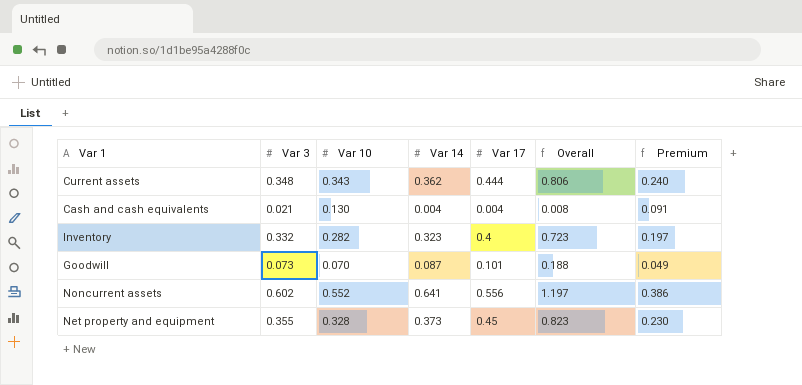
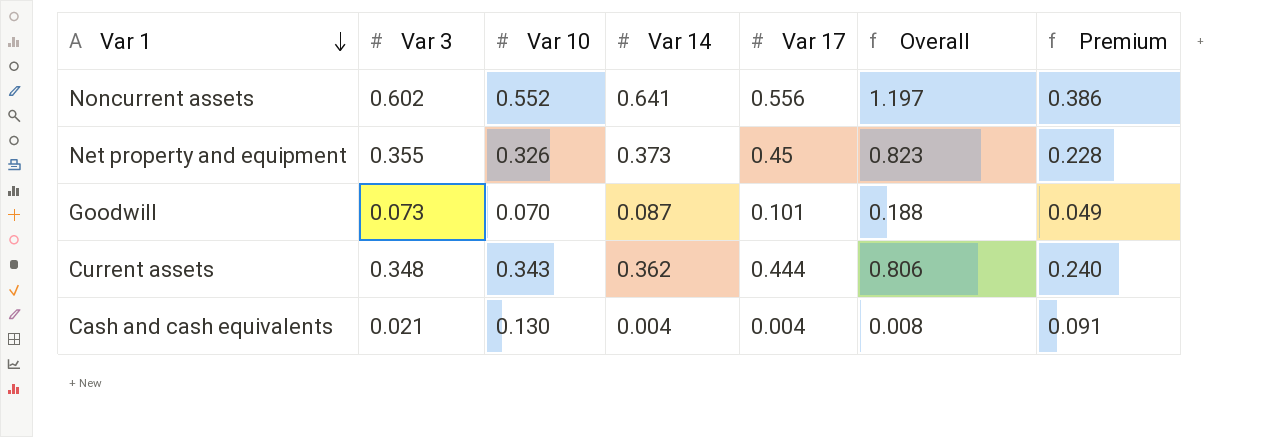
row order: none -> Var 1 descending
row Inventory: 0.332 | 0.282 | 0.323 | 0.4 | 0.723 | 0.197 -> none
Net property and equipment | Var 10: 0.328 -> 0.326
Net property and equipment | Premium: 0.230 -> 0.228

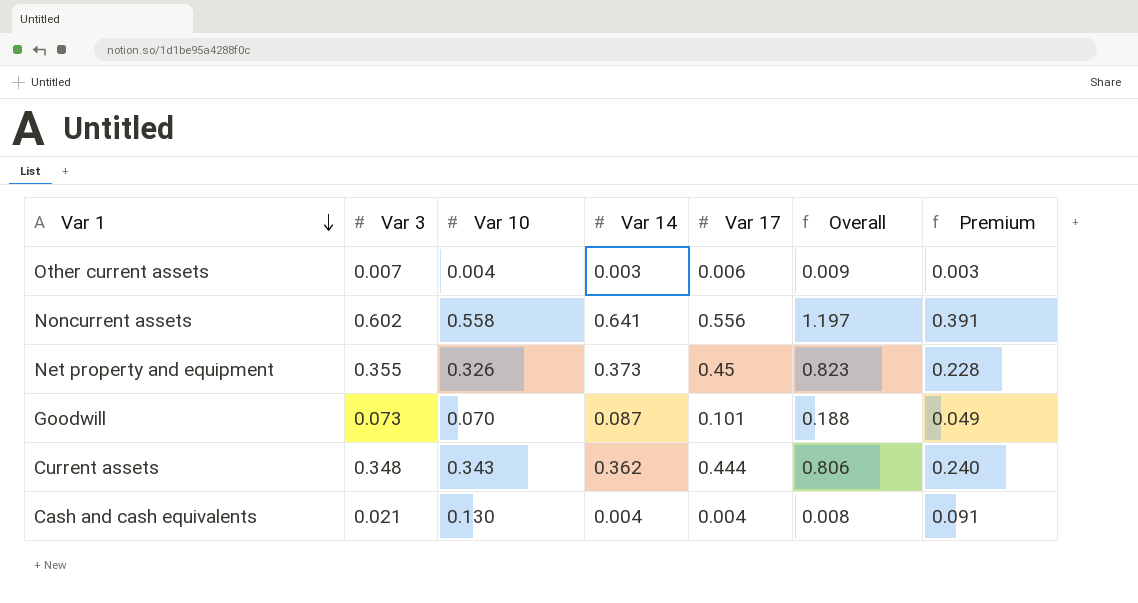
row Other current assets: none -> 0.007 | 0.004 | 0.003 | 0.006 | 0.009 | 0.003
Noncurrent assets | Var 10: 0.552 -> 0.558
Noncurrent assets | Premium: 0.386 -> 0.391

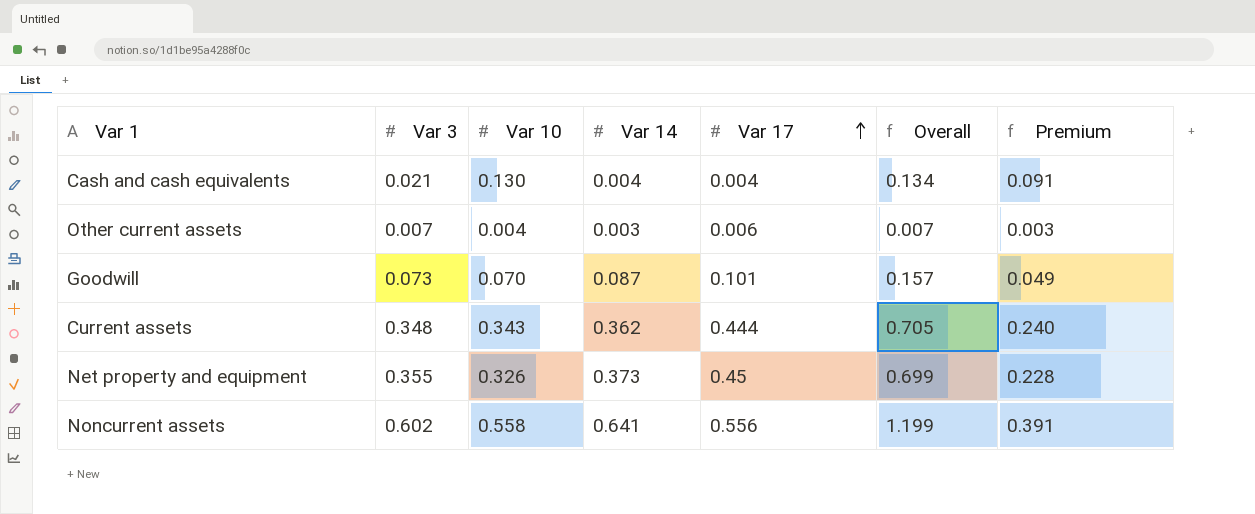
row order: Var 1 descending -> Var 17 ascending
column Overall | formula: [Var 14] + [Var 17] -> [Var 10] + [Var 14]

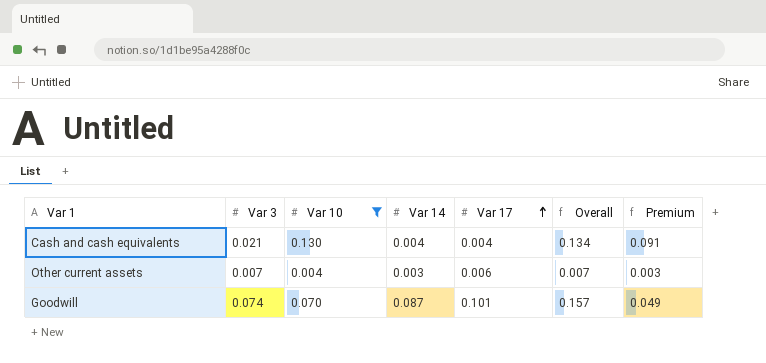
filter: none -> Var 10 <= 0.130
Goodwill | Var 3: 0.073 -> 0.074

